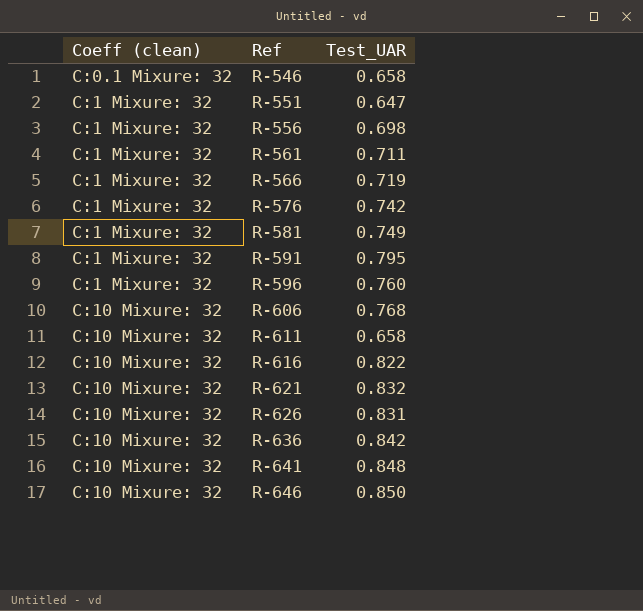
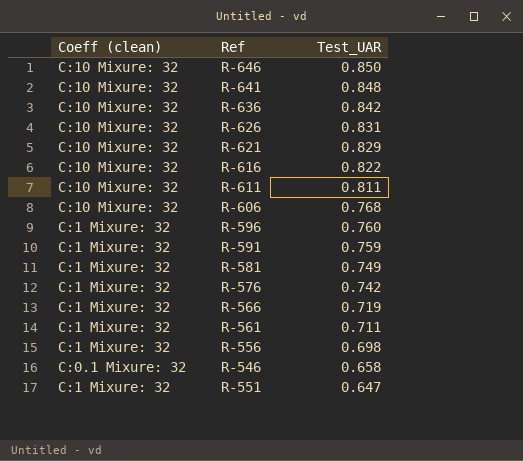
row order: Coeff (clean) ascending -> Test_UAR descending
R-621 | Test_UAR: 0.832 -> 0.829
R-611 | Test_UAR: 0.658 -> 0.811
R-591 | Test_UAR: 0.795 -> 0.759

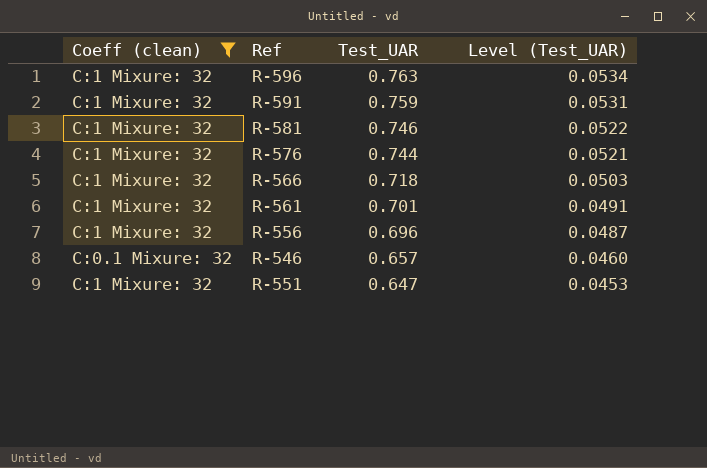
filter: none -> Coeff (clean) != C:10 Mixure: 32
column Level (Test_UAR) | formula: none -> [Test_UAR] * 0.07
R-596 | Test_UAR: 0.760 -> 0.763
R-581 | Test_UAR: 0.749 -> 0.746
R-576 | Test_UAR: 0.742 -> 0.744
R-566 | Test_UAR: 0.719 -> 0.718
R-561 | Test_UAR: 0.711 -> 0.701
R-556 | Test_UAR: 0.698 -> 0.696
R-546 | Test_UAR: 0.658 -> 0.657

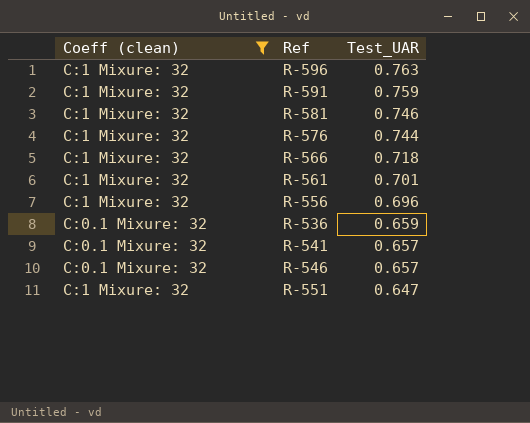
column Level (Test_UAR) | formula: [Test_UAR] * 0.07 -> none
row R-536: none -> C:0.1 Mixure: 32 | 0.659
row R-541: none -> C:0.1 Mixure: 32 | 0.657

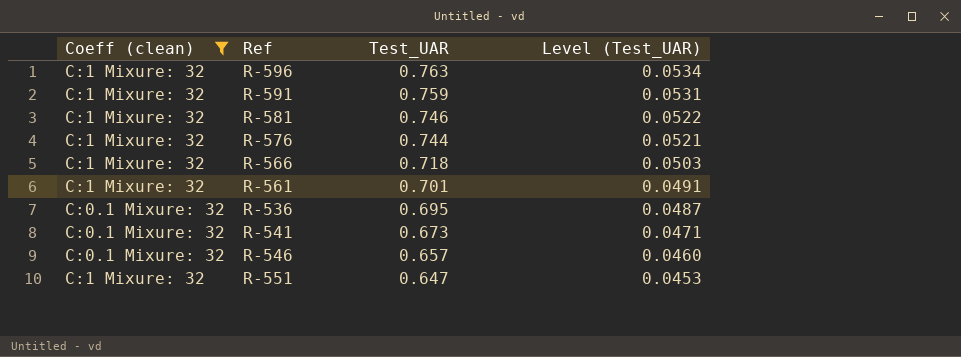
column Level (Test_UAR) | formula: none -> [Test_UAR] * 0.07
row R-556: C:1 Mixure: 32 | 0.696 -> none
R-536 | Test_UAR: 0.659 -> 0.695
R-541 | Test_UAR: 0.657 -> 0.673

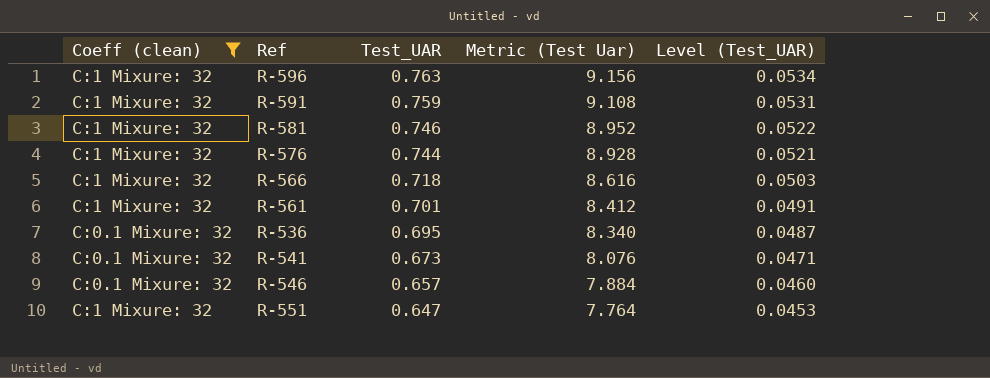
column Metric (Test Uar) | formula: none -> [Test_UAR] * 12

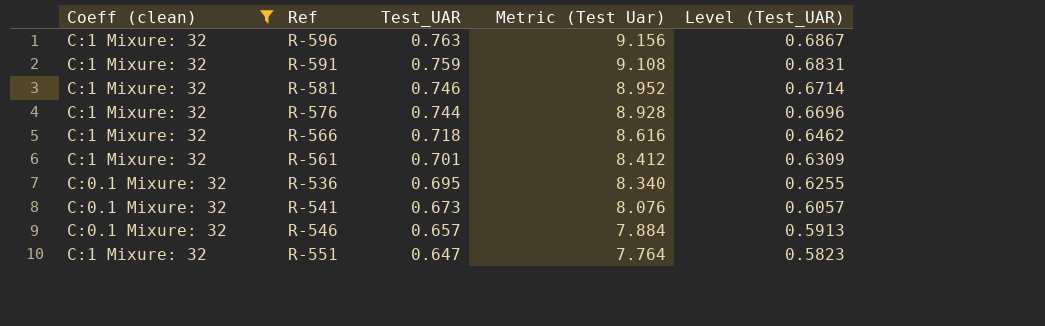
column Level (Test_UAR) | formula: [Test_UAR] * 0.07 -> [Test_UAR] * 0.9

